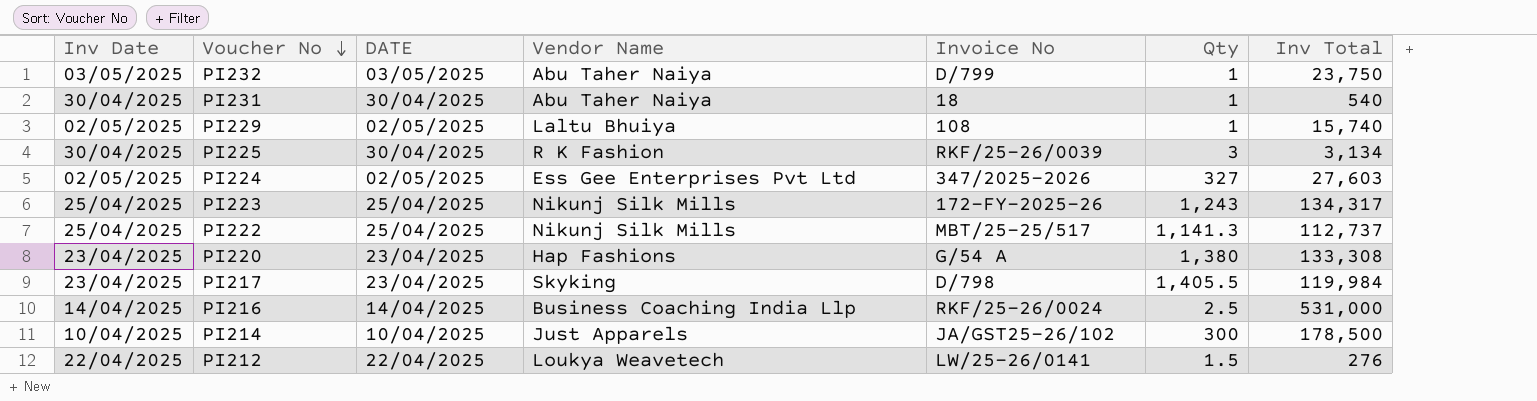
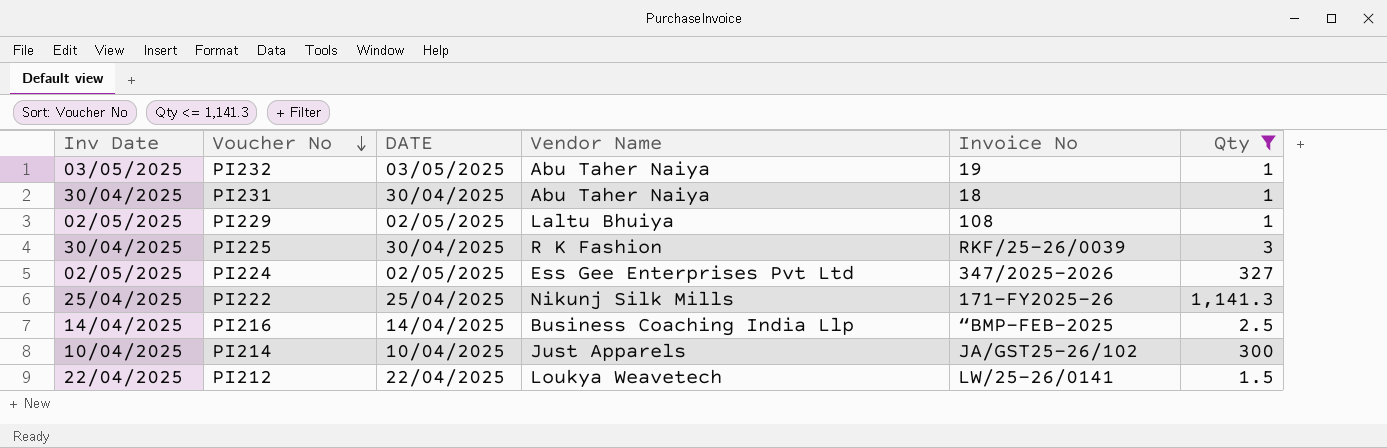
filter: none -> Qty <= 1,141.3
column Inv Total | position: 7 -> none
PI232 | Invoice No: D/799 -> 19
PI222 | Invoice No: MBT/25-25/517 -> 171-FY2025-26
PI216 | Invoice No: RKF/25-26/0024 -> “BMP-FEB-2025

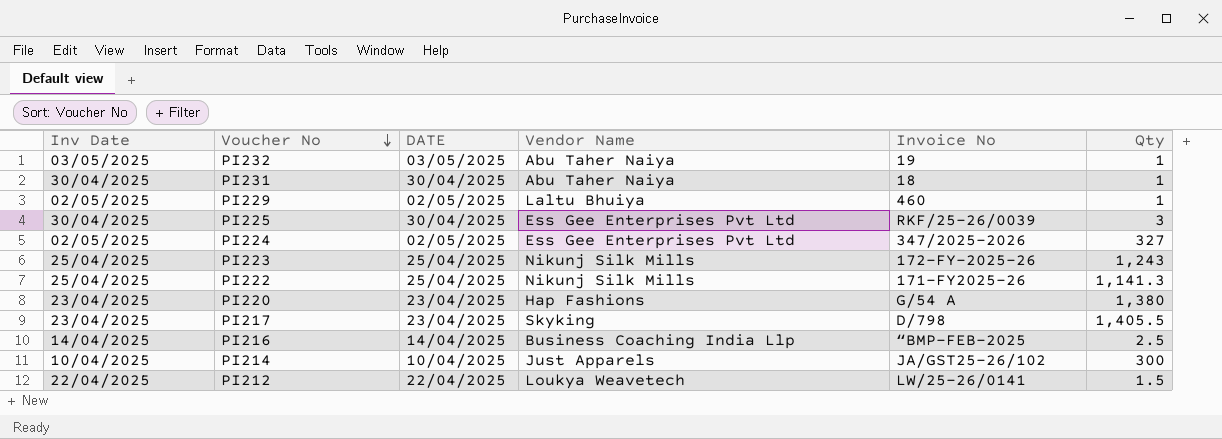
filter: Qty <= 1,141.3 -> none
PI229 | Invoice No: 108 -> 460
PI225 | Vendor Name: R K Fashion -> Ess Gee Enterprises Pvt Ltd

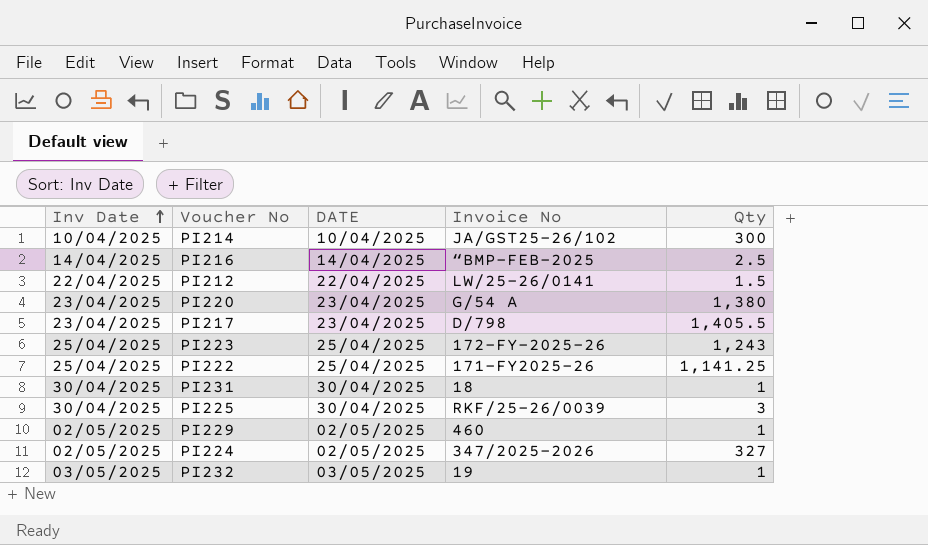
row order: Voucher No descending -> Inv Date ascending
column Vendor Name | position: 4 -> none
PI222 | Qty: 1,141.3 -> 1,141.25

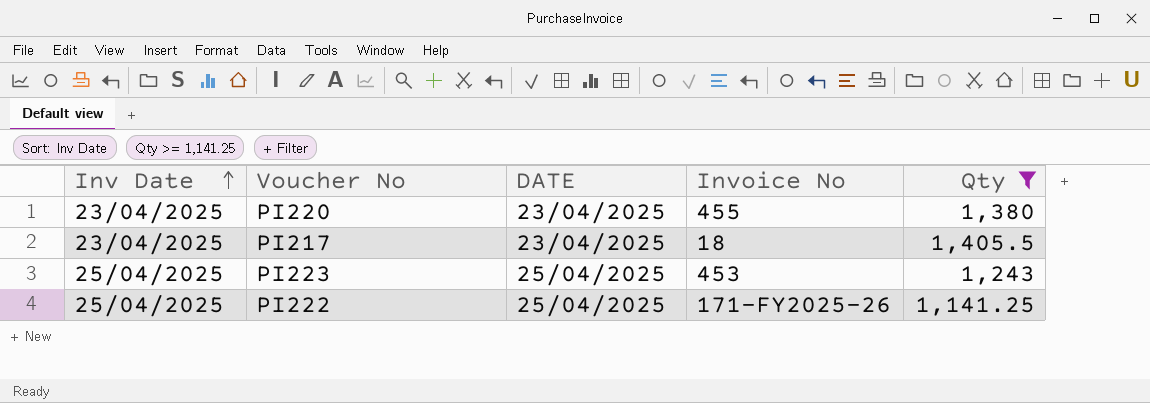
filter: none -> Qty >= 1,141.25
PI220 | Invoice No: G/54 A -> 455
PI217 | Invoice No: D/798 -> 18
PI223 | Invoice No: 172-FY-2025-26 -> 453

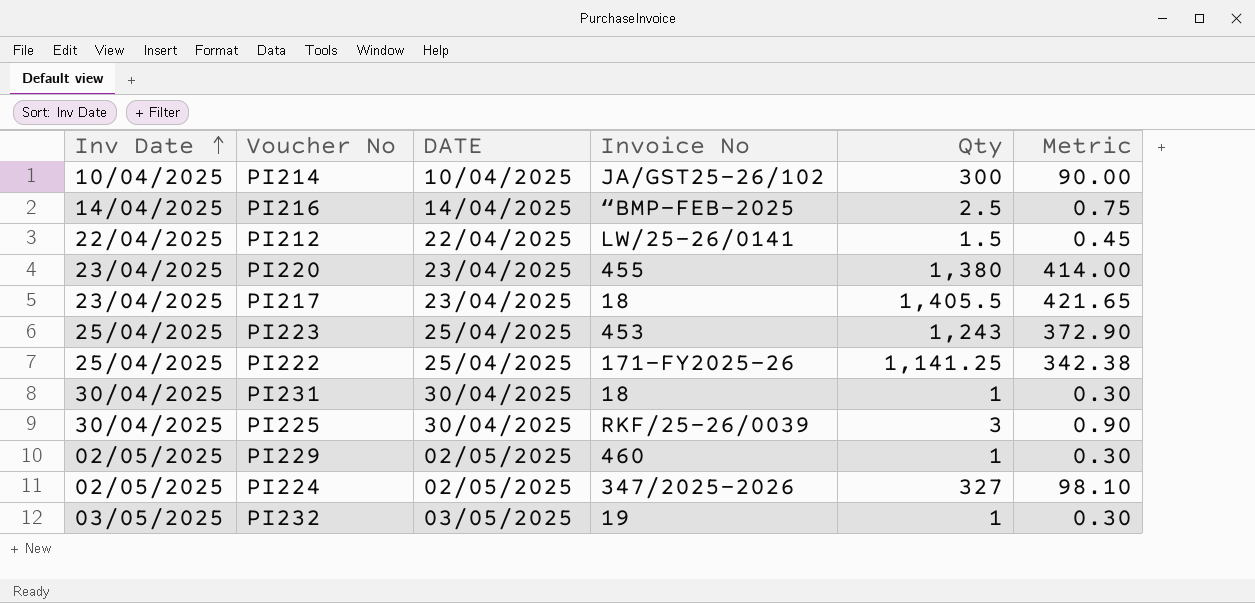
filter: Qty >= 1,141.25 -> none
column Metric | formula: none -> [Qty] * 0.3

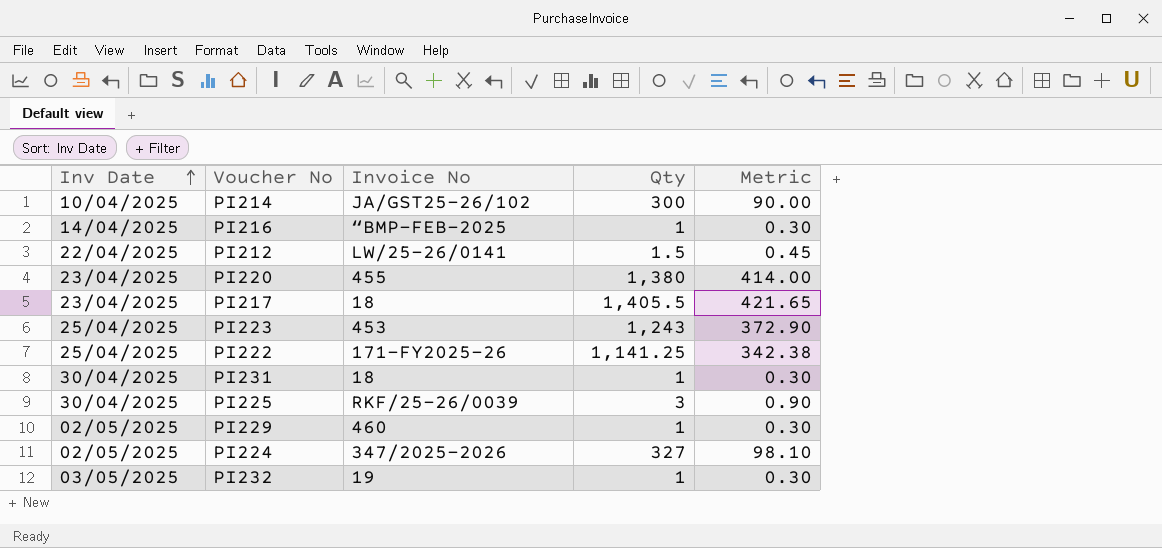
column DATE | position: 3 -> none
PI216 | Qty: 2.5 -> 1
PI216 | Metric: 0.75 -> 0.30

